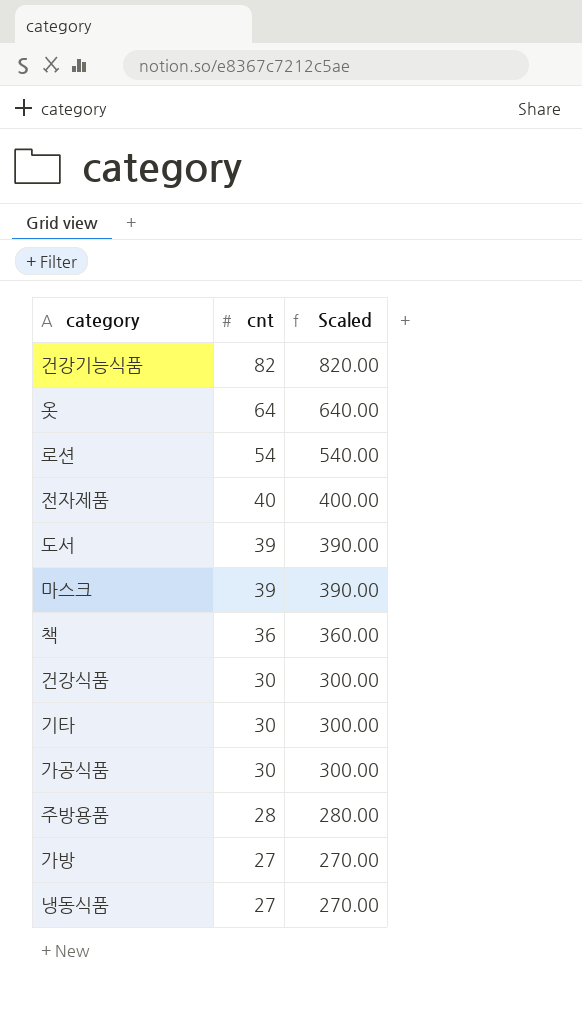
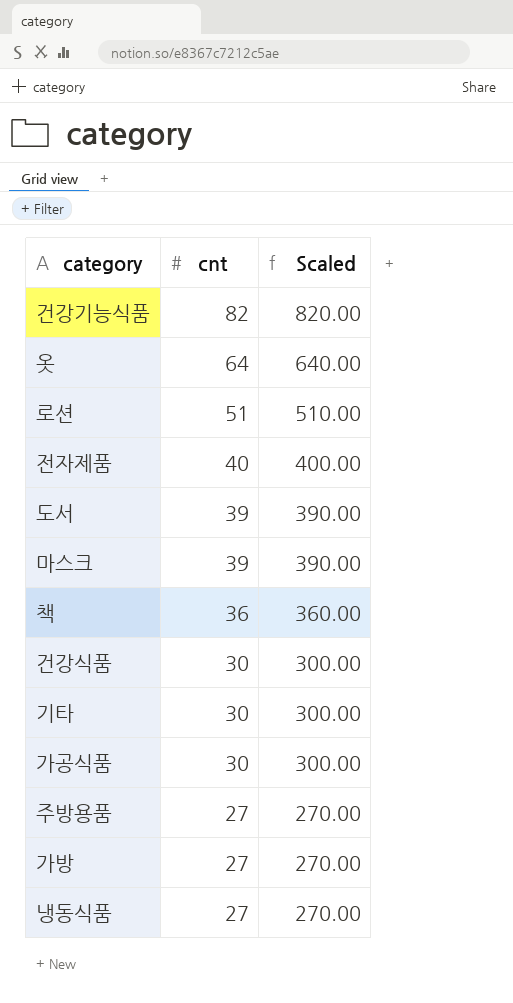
로션 | cnt: 54 -> 51
로션 | Scaled: 540.00 -> 510.00
주방용품 | cnt: 28 -> 27
주방용품 | Scaled: 280.00 -> 270.00

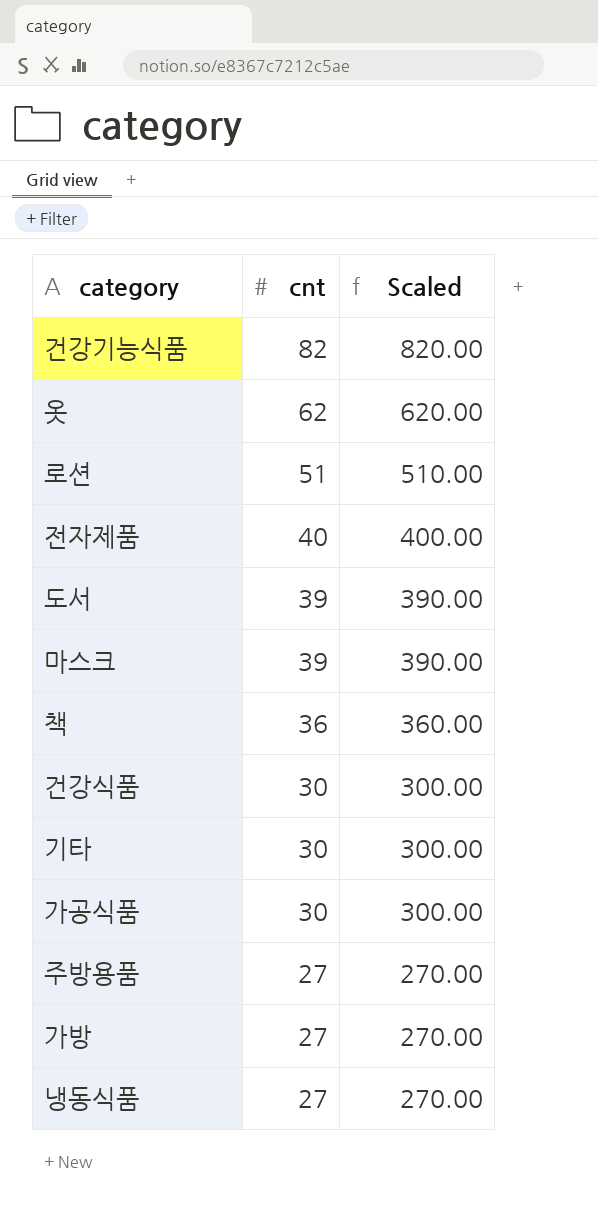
옷 | cnt: 64 -> 62
옷 | Scaled: 640.00 -> 620.00

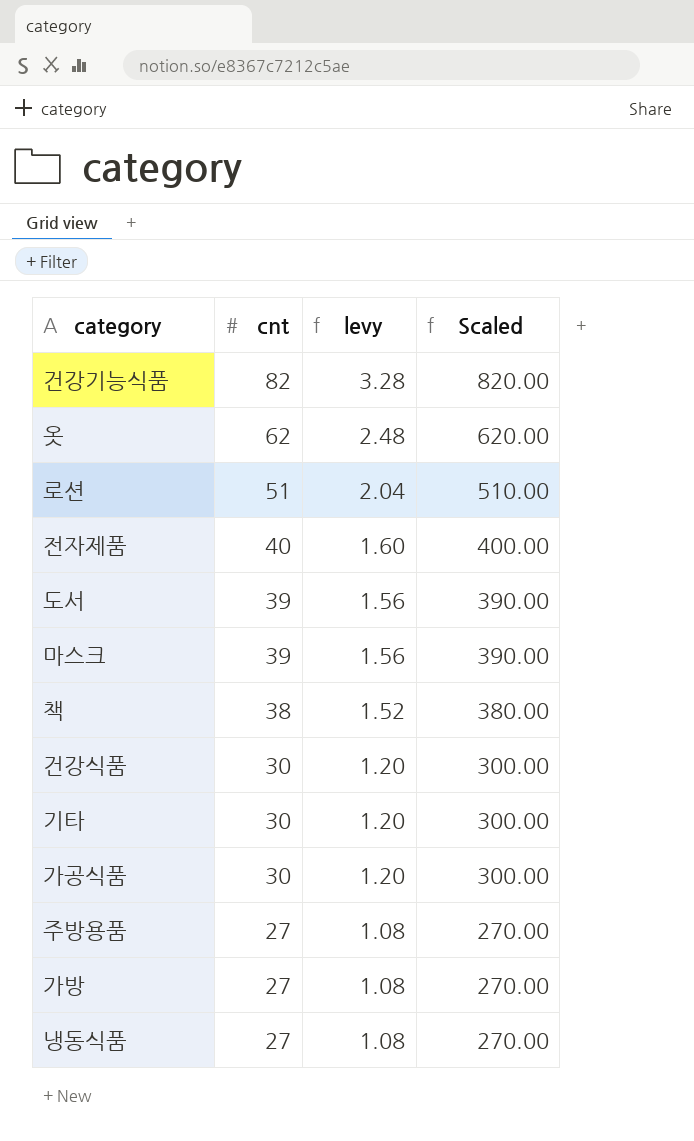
column levy | formula: none -> [cnt] * 0.04
책 | cnt: 36 -> 38
책 | Scaled: 360.00 -> 380.00

